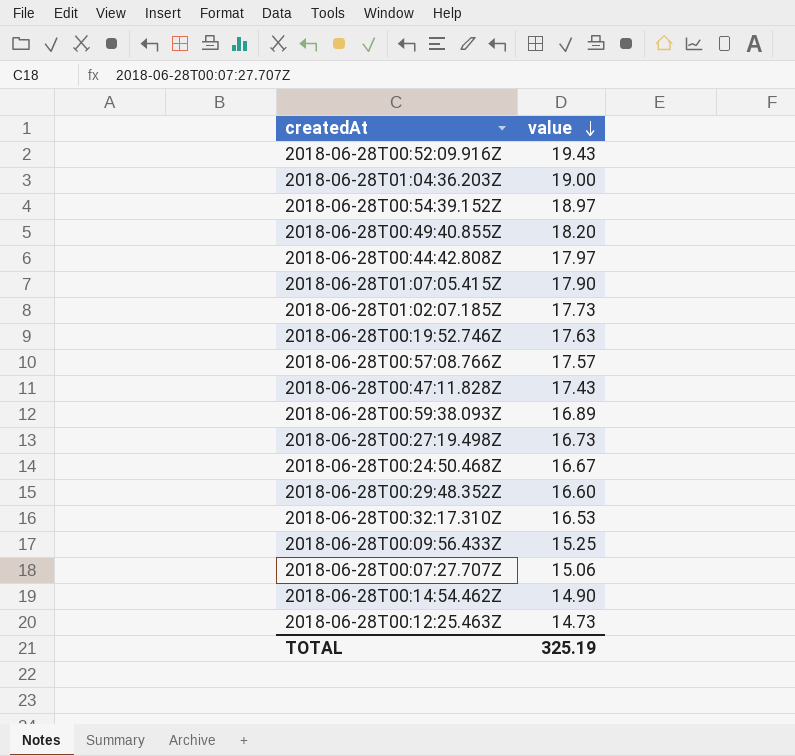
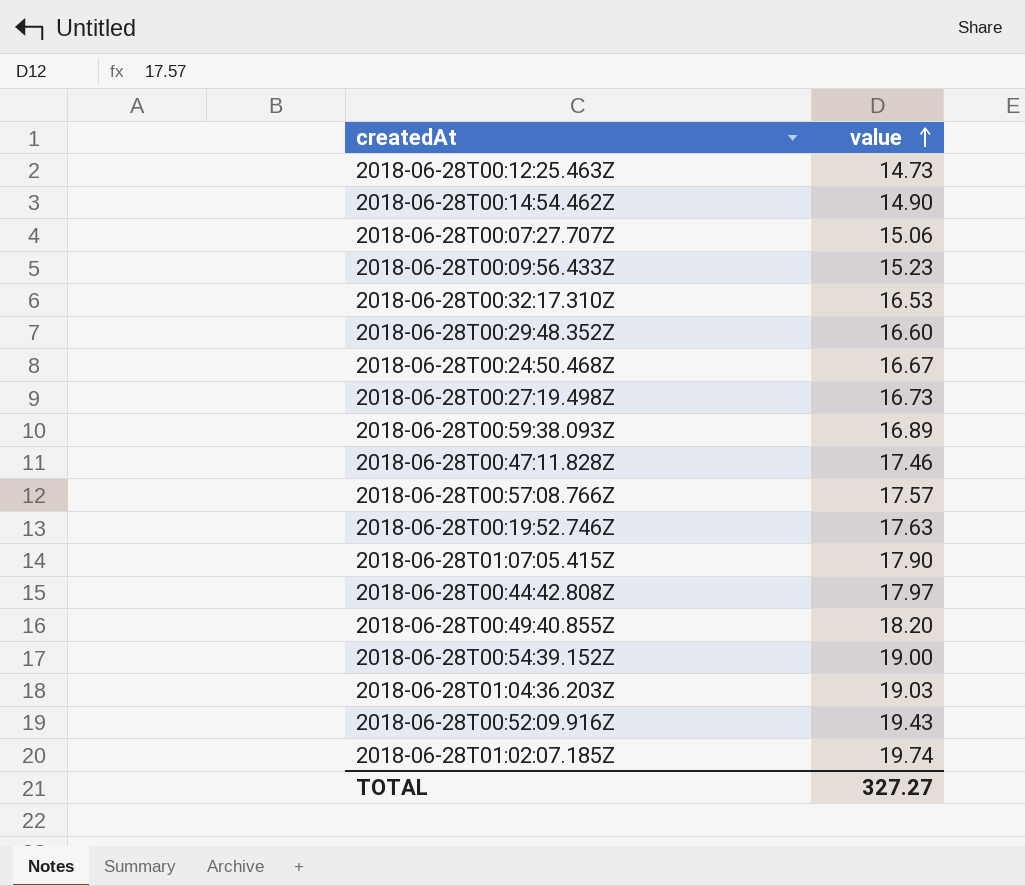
row order: value descending -> value ascending
2018-06-28T00:09:56.433Z | value: 15.25 -> 15.23
2018-06-28T00:47:11.828Z | value: 17.43 -> 17.46
2018-06-28T00:54:39.152Z | value: 18.97 -> 19.00
2018-06-28T01:04:36.203Z | value: 19.00 -> 19.03
2018-06-28T01:02:07.185Z | value: 17.73 -> 19.74
TOTAL | value: 325.19 -> 327.27

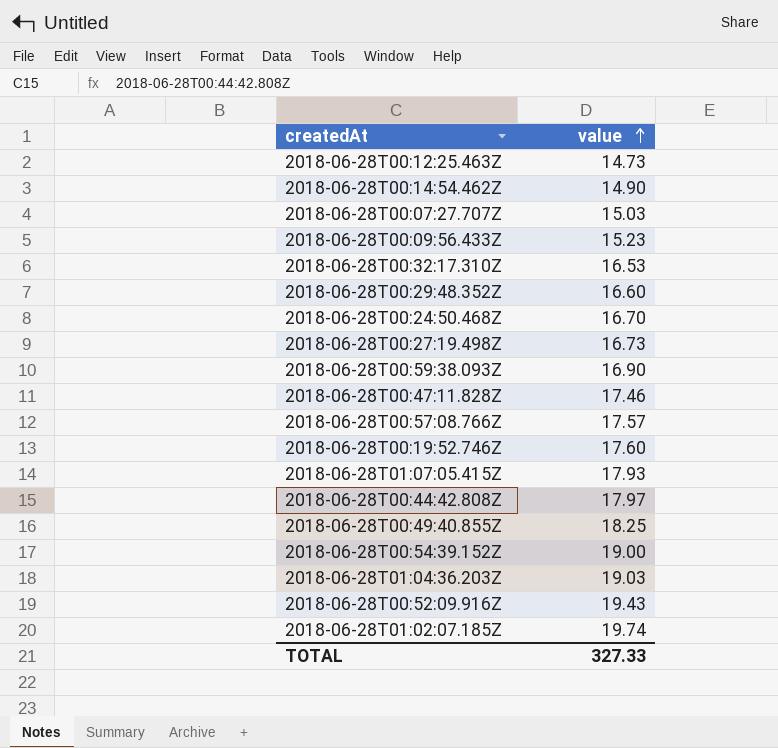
2018-06-28T00:07:27.707Z | value: 15.06 -> 15.03
2018-06-28T00:24:50.468Z | value: 16.67 -> 16.70
2018-06-28T00:59:38.093Z | value: 16.89 -> 16.90
2018-06-28T00:19:52.746Z | value: 17.63 -> 17.60
2018-06-28T01:07:05.415Z | value: 17.90 -> 17.93
2018-06-28T00:49:40.855Z | value: 18.20 -> 18.25
TOTAL | value: 327.27 -> 327.33

